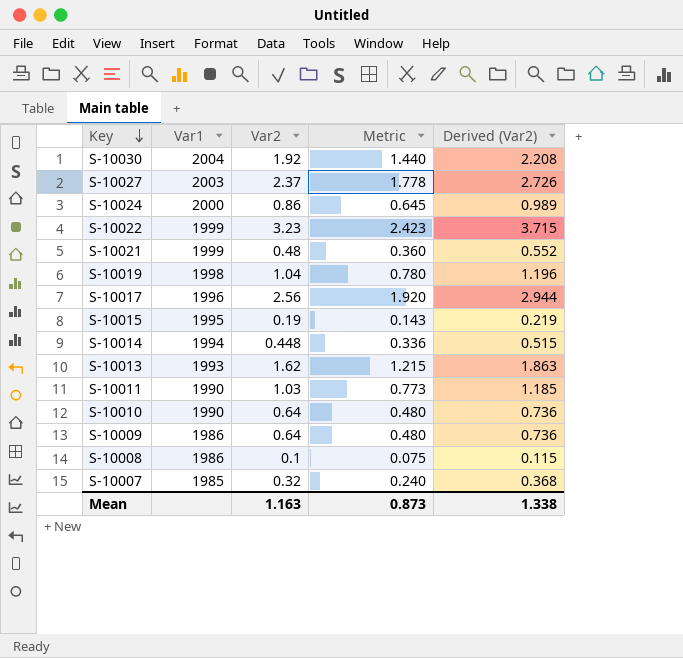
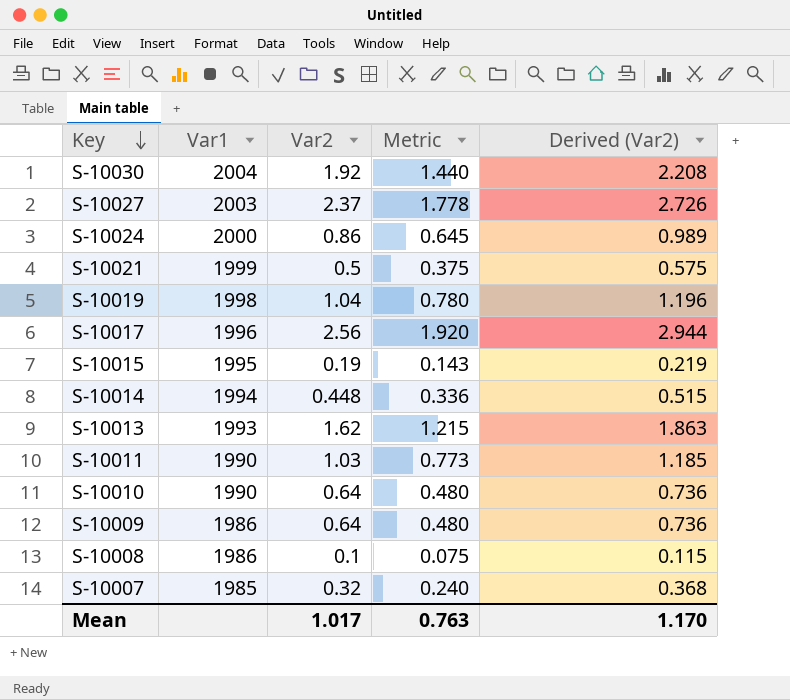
row S-10022: 1999 | 3.23 | 2.423 | 3.715 -> none
S-10021 | Var2: 0.48 -> 0.5
S-10021 | Metric: 0.360 -> 0.375
S-10021 | Derived (Var2): 0.552 -> 0.575
Mean | Var2: 1.163 -> 1.017
Mean | Metric: 0.873 -> 0.763
Mean | Derived (Var2): 1.338 -> 1.170

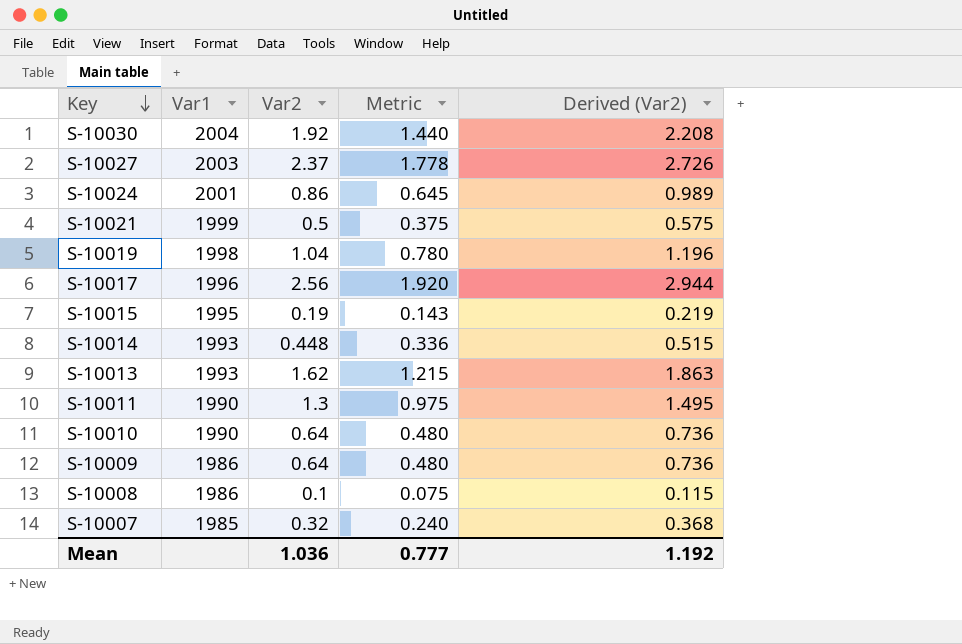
S-10024 | Var1: 2000 -> 2001
S-10014 | Var1: 1994 -> 1993
S-10011 | Var2: 1.03 -> 1.3
S-10011 | Metric: 0.773 -> 0.975
S-10011 | Derived (Var2): 1.185 -> 1.495
Mean | Var2: 1.017 -> 1.036
Mean | Metric: 0.763 -> 0.777
Mean | Derived (Var2): 1.170 -> 1.192

